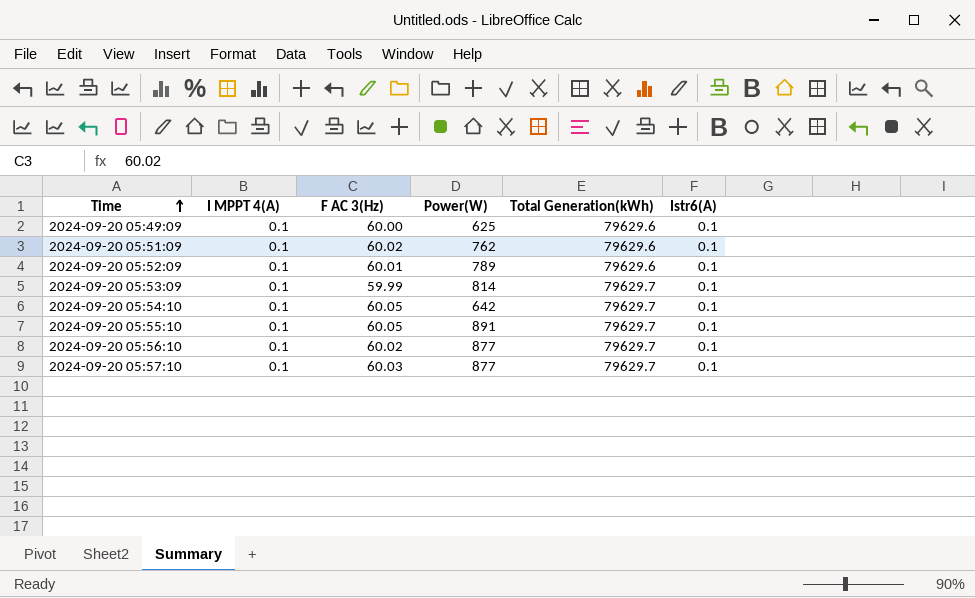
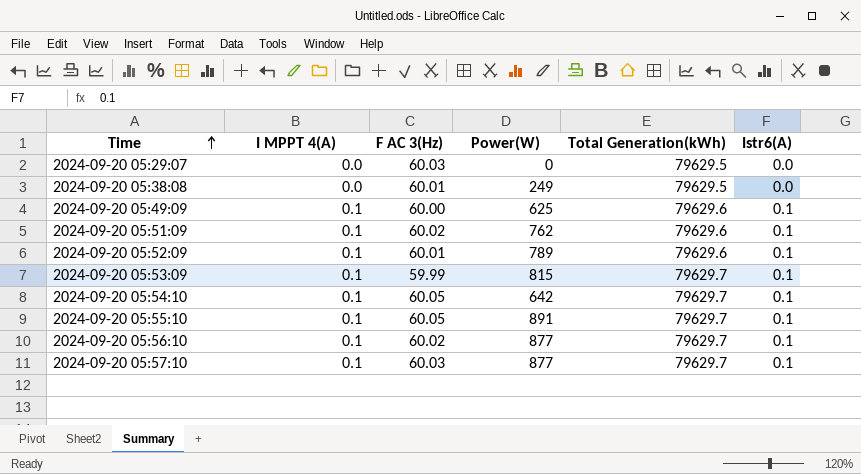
row 2024-09-20 05:29:07: none -> 0.0 | 60.03 | 0 | 79629.5 | 0.0
row 2024-09-20 05:38:08: none -> 0.0 | 60.01 | 249 | 79629.5 | 0.0
2024-09-20 05:53:09 | Power(W): 814 -> 815

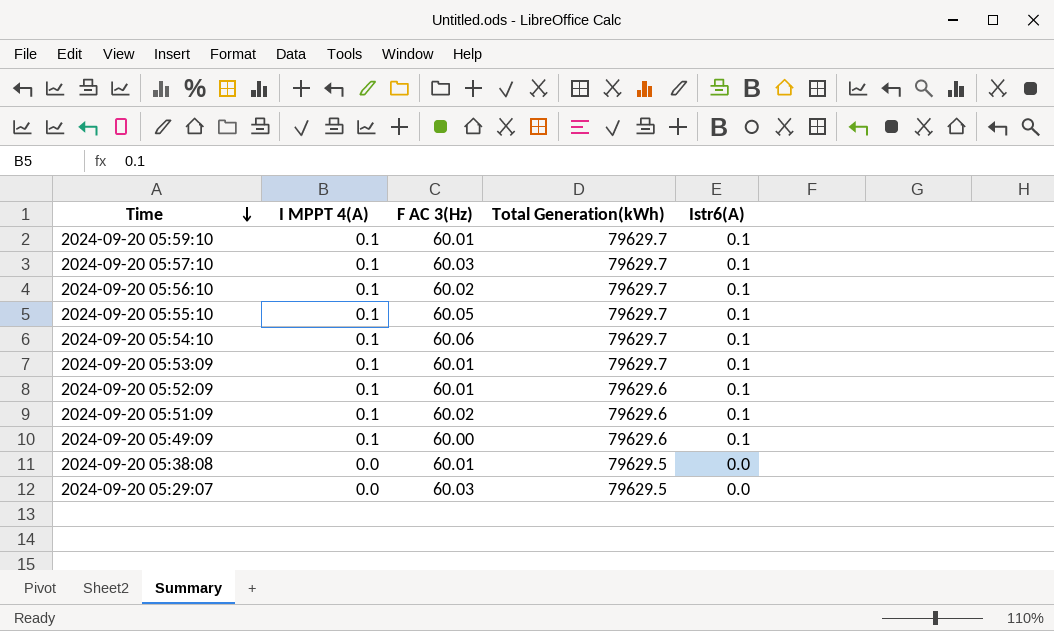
row order: Time ascending -> Time descending
column Power(W) | position: 4 -> none
row 2024-09-20 05:59:10: none -> 0.1 | 60.01 | 79629.7 | 0.1
2024-09-20 05:54:10 | F AC 3(Hz): 60.05 -> 60.06
2024-09-20 05:53:09 | F AC 3(Hz): 59.99 -> 60.01

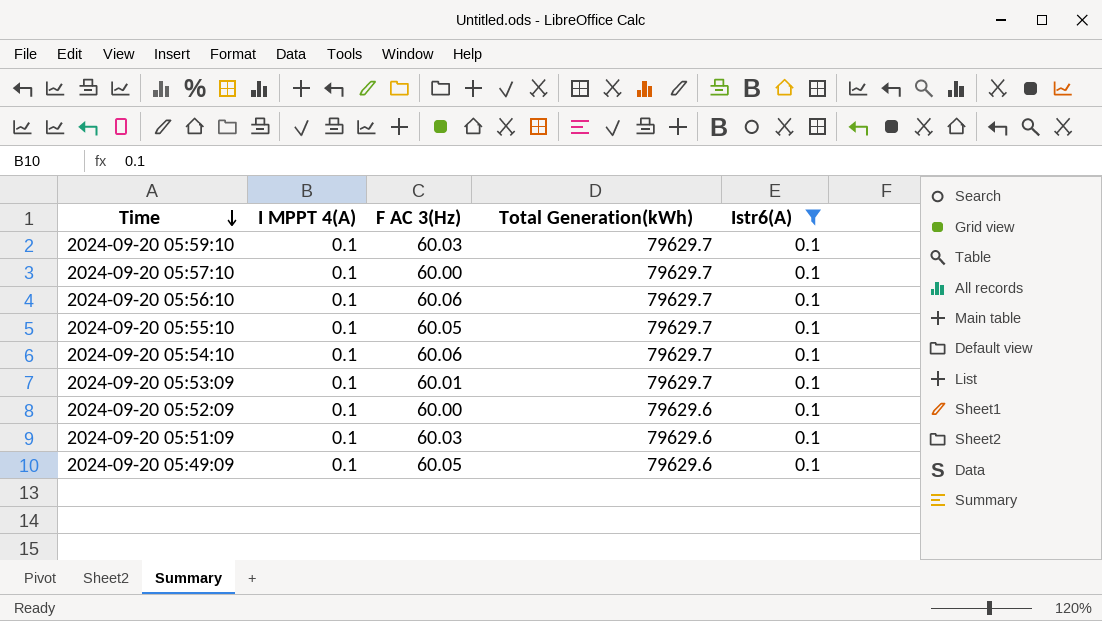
filter: none -> Istr6(A) = 0.1
2024-09-20 05:59:10 | F AC 3(Hz): 60.01 -> 60.03
2024-09-20 05:57:10 | F AC 3(Hz): 60.03 -> 60.00
2024-09-20 05:56:10 | F AC 3(Hz): 60.02 -> 60.06
2024-09-20 05:52:09 | F AC 3(Hz): 60.01 -> 60.00
2024-09-20 05:51:09 | F AC 3(Hz): 60.02 -> 60.03
2024-09-20 05:49:09 | F AC 3(Hz): 60.00 -> 60.05

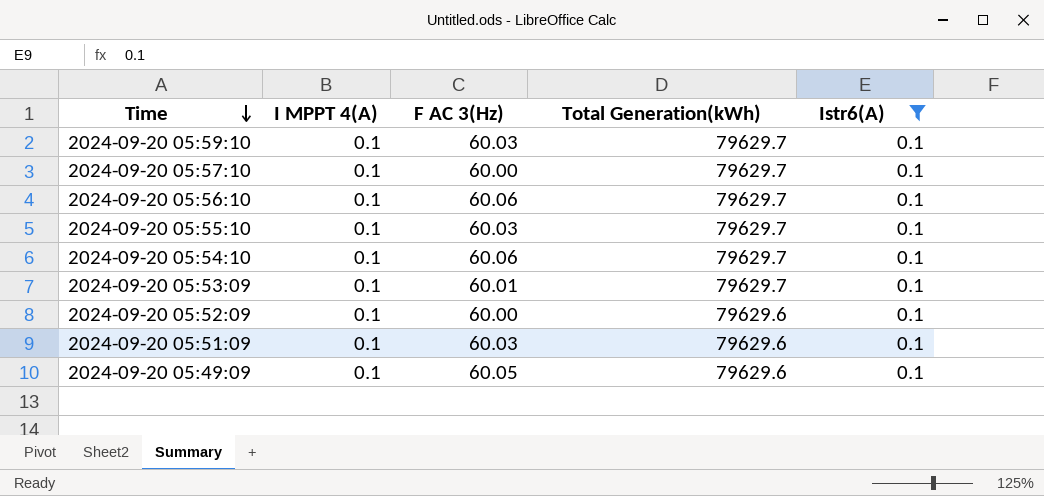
2024-09-20 05:55:10 | F AC 3(Hz): 60.05 -> 60.03

